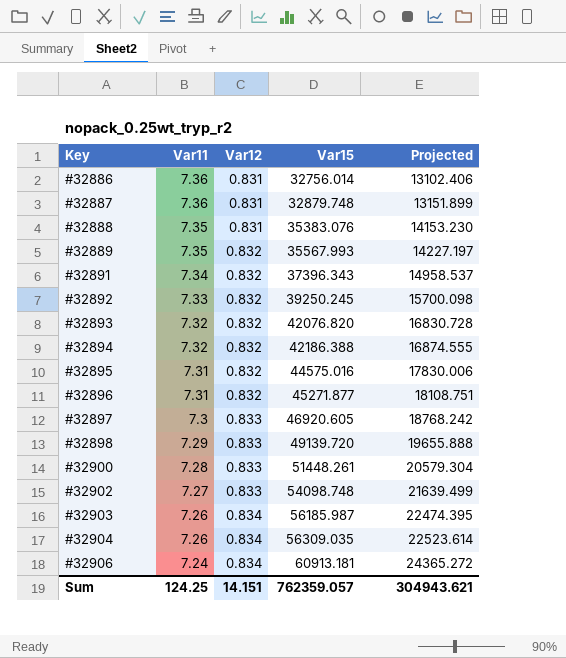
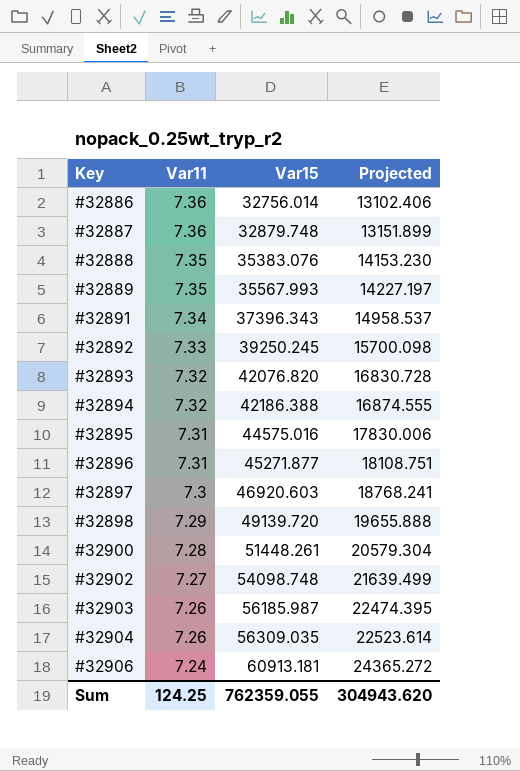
column Var12 | position: 3 -> none
#32897 | Var15: 46920.605 -> 46920.603
#32897 | Projected: 18768.242 -> 18768.241
Sum | Var15: 762359.057 -> 762359.055
Sum | Projected: 304943.621 -> 304943.620

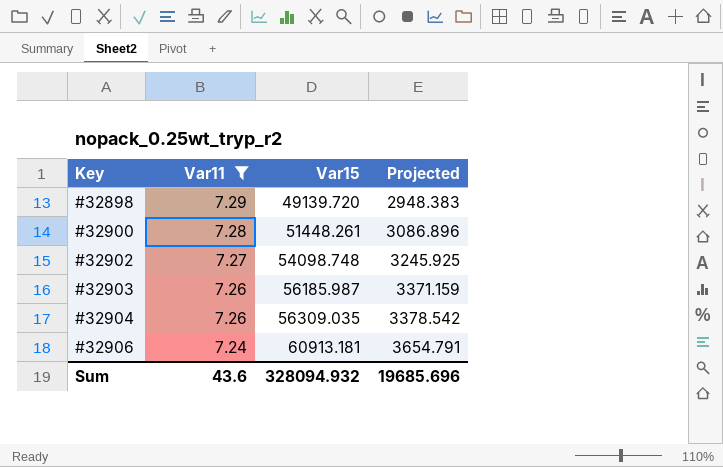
filter: none -> Var11 <= 7.29
column Projected | formula: [Var15] * 0.4 -> [Var15] * 0.06
Sum | Var11: 124.25 -> 43.6
Sum | Var15: 762359.055 -> 328094.932
Sum | Projected: 304943.620 -> 19685.696

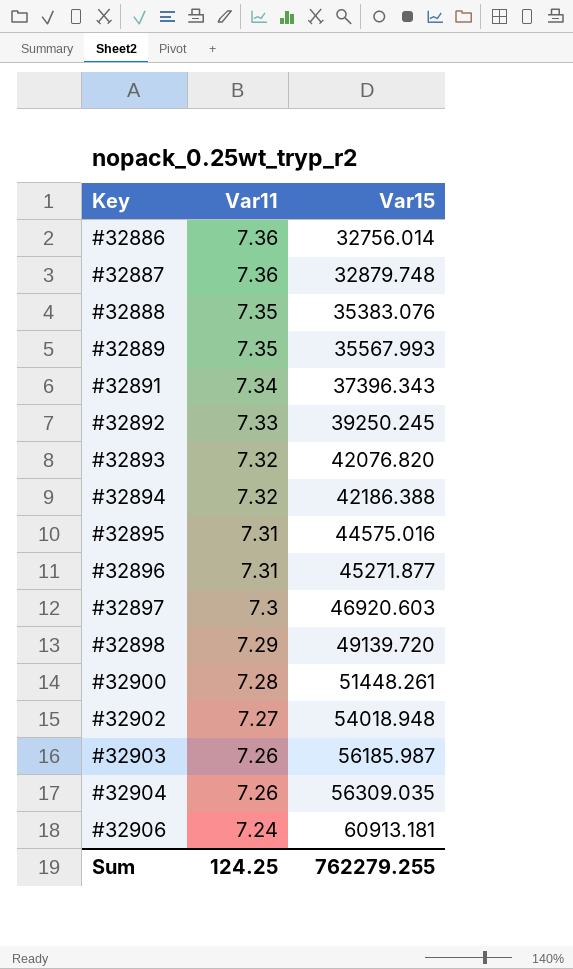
filter: Var11 <= 7.29 -> none
column Projected | formula: [Var15] * 0.06 -> none
#32902 | Var15: 54098.748 -> 54018.948
Sum | Var11: 43.6 -> 124.25
Sum | Var15: 328094.932 -> 762279.255

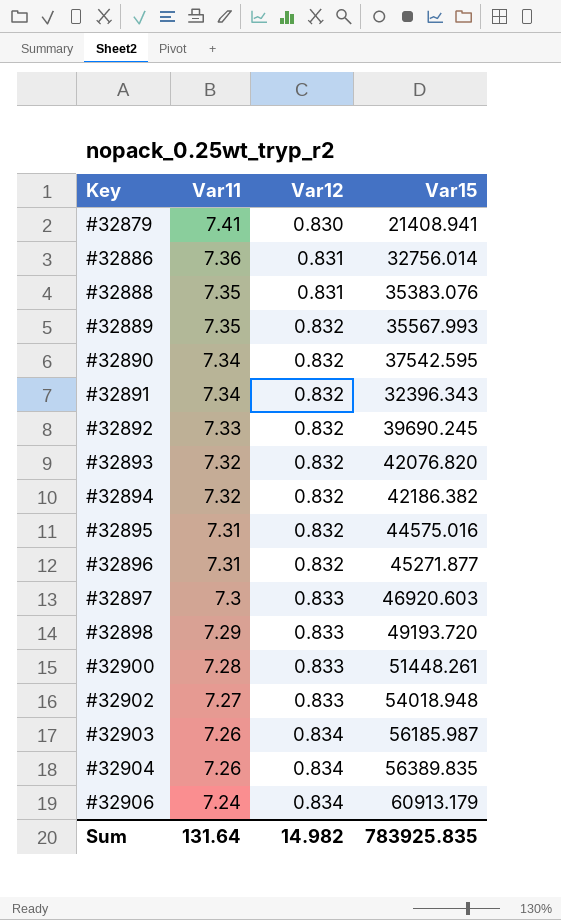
column Var12 | position: none -> 3
row #32887: 7.36 | 32879.748 -> none
row #32879: none -> 7.41 | 0.830 | 21408.941
row #32890: none -> 7.34 | 0.832 | 37542.595
#32891 | Var15: 37396.343 -> 32396.343
#32892 | Var15: 39250.245 -> 39690.245
#32894 | Var15: 42186.388 -> 42186.382
#32898 | Var15: 49139.720 -> 49193.720
#32904 | Var15: 56309.035 -> 56389.835
#32906 | Var15: 60913.181 -> 60913.179
Sum | Var11: 124.25 -> 131.64
Sum | Var15: 762279.255 -> 783925.835

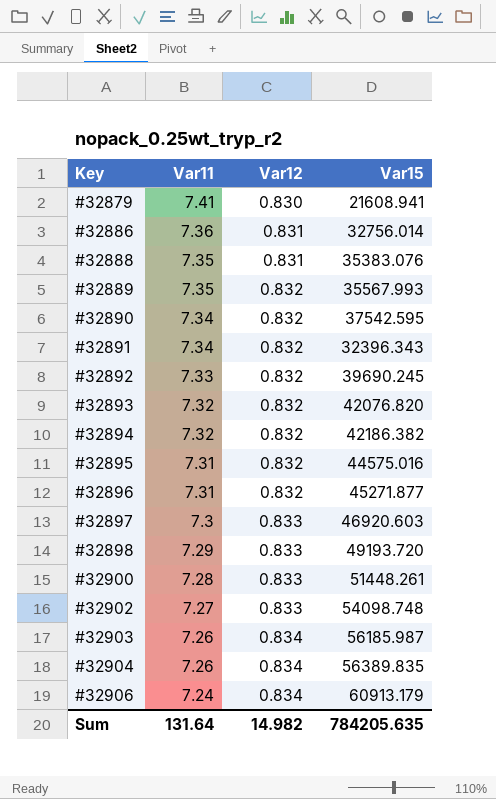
#32879 | Var15: 21408.941 -> 21608.941
#32902 | Var15: 54018.948 -> 54098.748
Sum | Var15: 783925.835 -> 784205.635

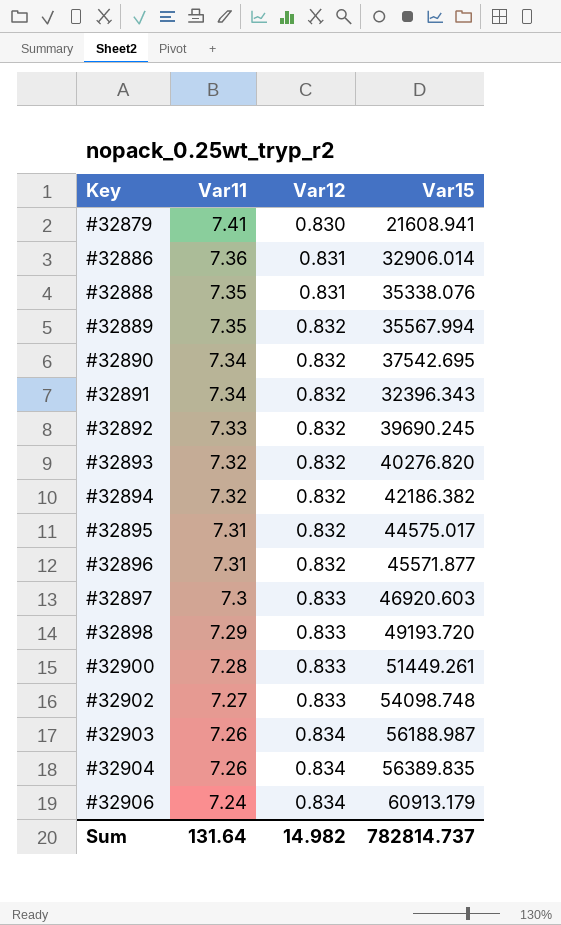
#32886 | Var15: 32756.014 -> 32906.014
#32888 | Var15: 35383.076 -> 35338.076
#32889 | Var15: 35567.993 -> 35567.994
#32890 | Var15: 37542.595 -> 37542.695
#32893 | Var15: 42076.820 -> 40276.820
#32895 | Var15: 44575.016 -> 44575.017
#32896 | Var15: 45271.877 -> 45571.877
#32900 | Var15: 51448.261 -> 51449.261
#32903 | Var15: 56185.987 -> 56188.987
Sum | Var15: 784205.635 -> 782814.737

